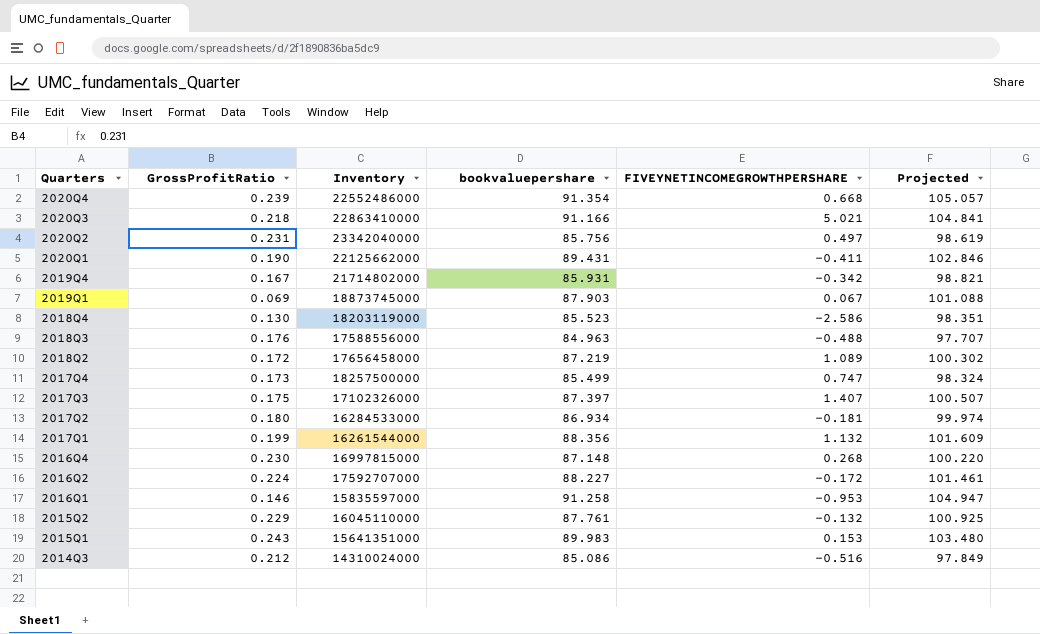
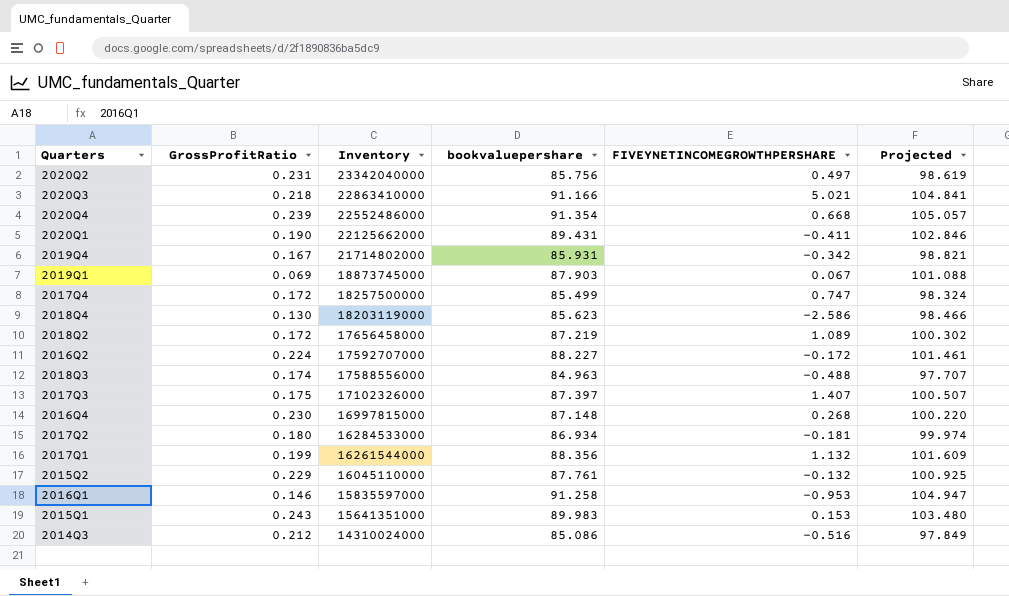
row order: Quarters descending -> Inventory descending
2017Q4 | GrossProfitRatio: 0.173 -> 0.172
2018Q4 | bookvaluepershare: 85.523 -> 85.623
2018Q4 | Projected: 98.351 -> 98.466
2018Q3 | GrossProfitRatio: 0.176 -> 0.174

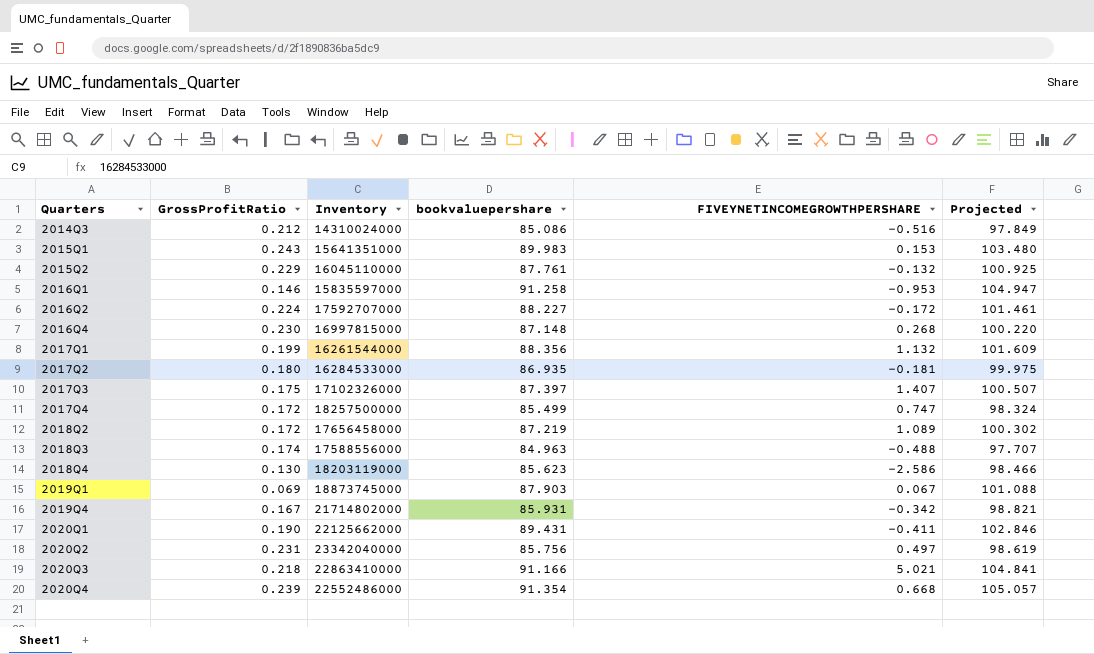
row order: Inventory descending -> Quarters ascending
2017Q2 | bookvaluepershare: 86.934 -> 86.935
2017Q2 | Projected: 99.974 -> 99.975

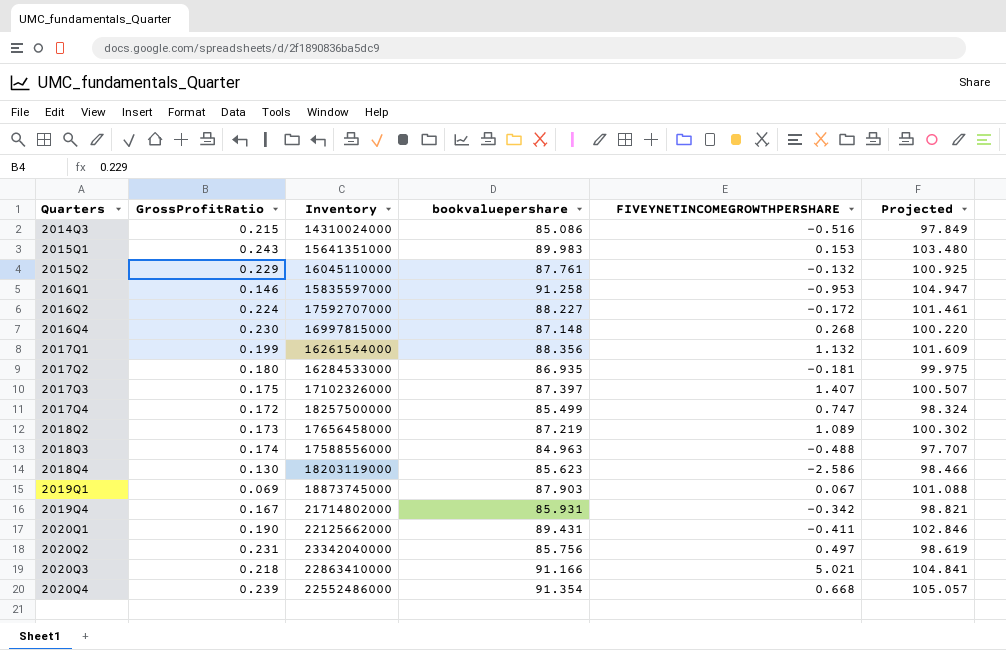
2014Q3 | GrossProfitRatio: 0.212 -> 0.215
2018Q2 | GrossProfitRatio: 0.172 -> 0.173

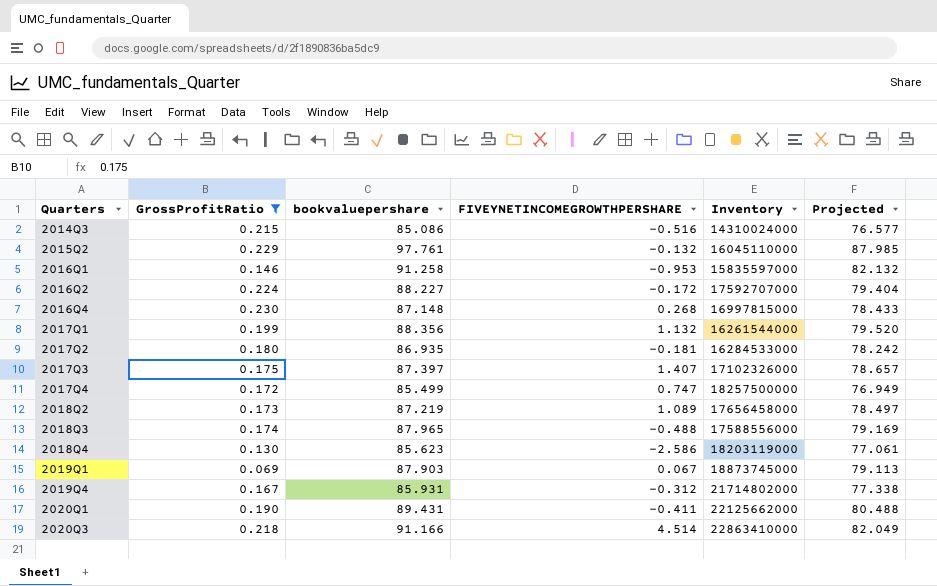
filter: none -> GrossProfitRatio <= 0.230
column Inventory | position: 3 -> 5
column Projected | formula: [bookvaluepershare] * 1.15 -> [bookvaluepershare] * 0.9
2015Q2 | bookvaluepershare: 87.761 -> 97.761
2018Q3 | bookvaluepershare: 84.963 -> 87.965
2019Q4 | FIVEYNETINCOMEGROWTHPERSHARE: -0.342 -> -0.312
2020Q3 | FIVEYNETINCOMEGROWTHPERSHARE: 5.021 -> 4.514

